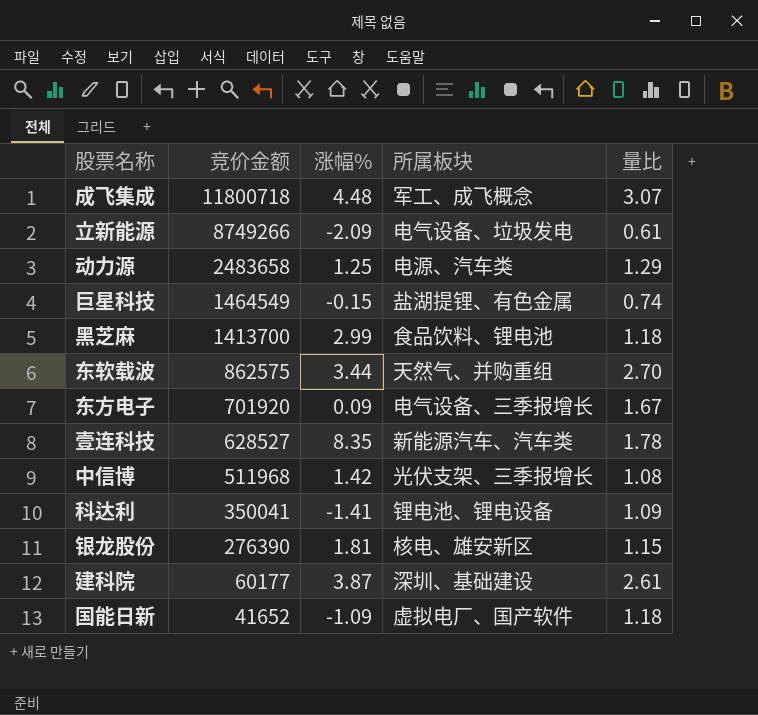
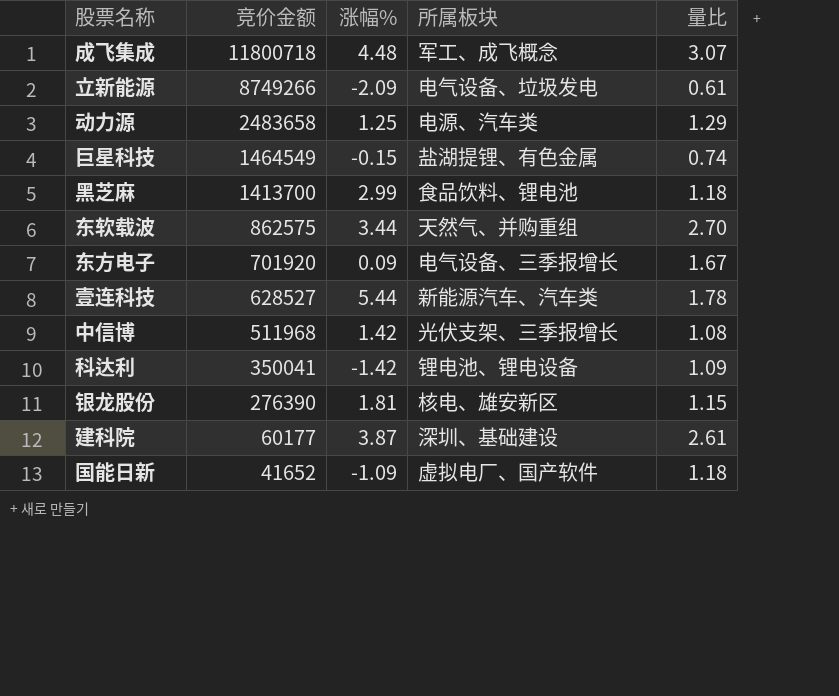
壹连科技 | 涨幅%: 8.35 -> 5.44
科达利 | 涨幅%: -1.41 -> -1.42

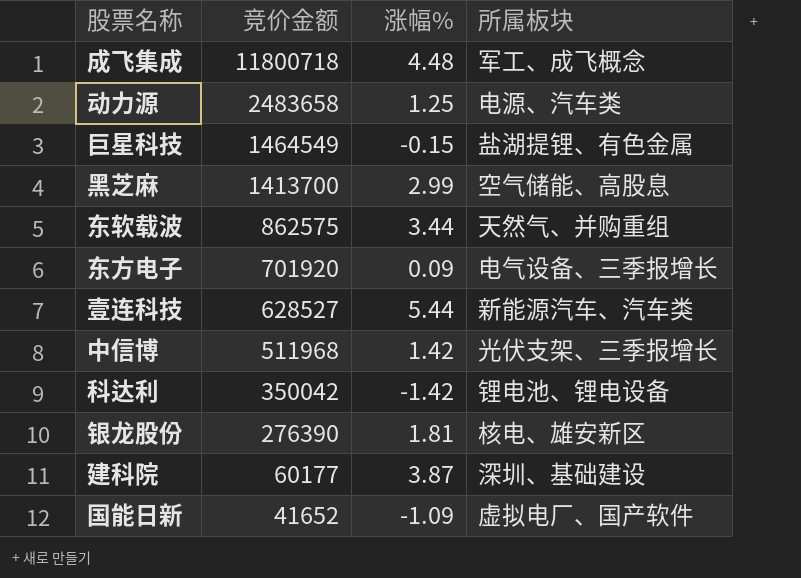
column 量比 | position: 5 -> none
row 立新能源: 8749266 | -2.09 | 电气设备、垃圾发电 | 0.61 -> none
黑芝麻 | 所属板块: 食品饮料、锂电池 -> 空气储能、高股息
科达利 | 竞价金额: 350041 -> 350042

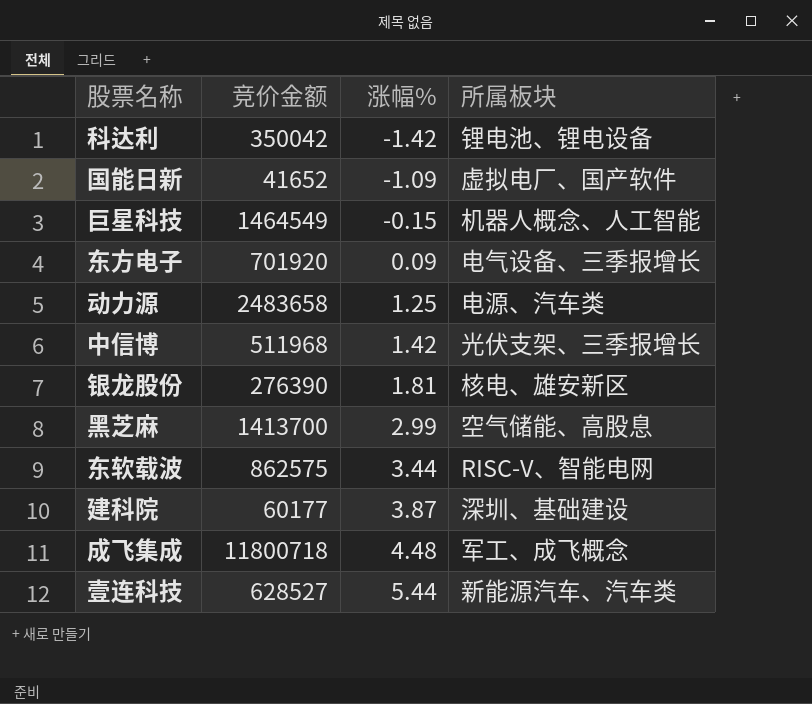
row order: 竞价金额 descending -> 涨幅% ascending
巨星科技 | 所属板块: 盐湖提锂、有色金属 -> 机器人概念、人工智能
东软载波 | 所属板块: 天然气、并购重组 -> RISC-V、智能电网

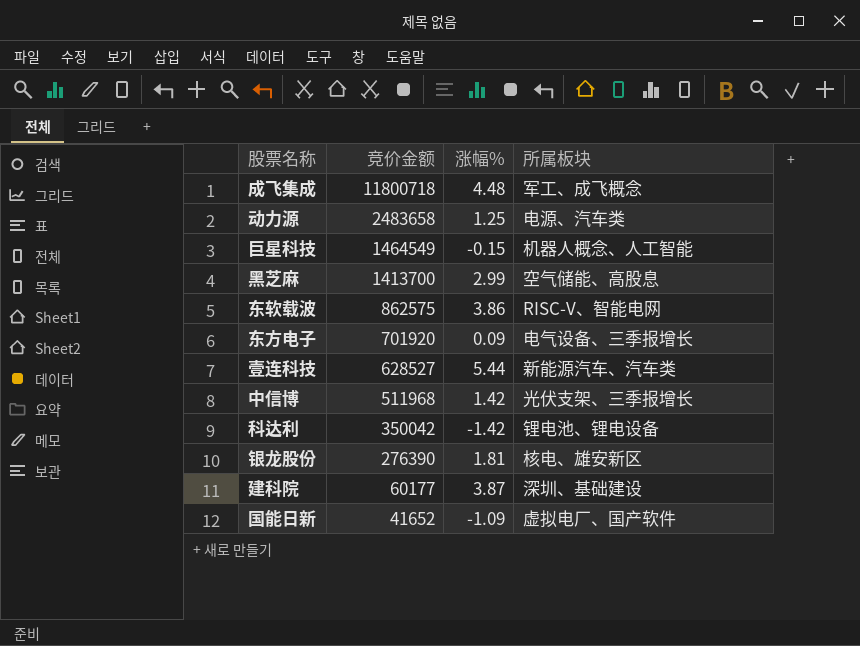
row order: 涨幅% ascending -> 竞价金额 descending
东软载波 | 涨幅%: 3.44 -> 3.86

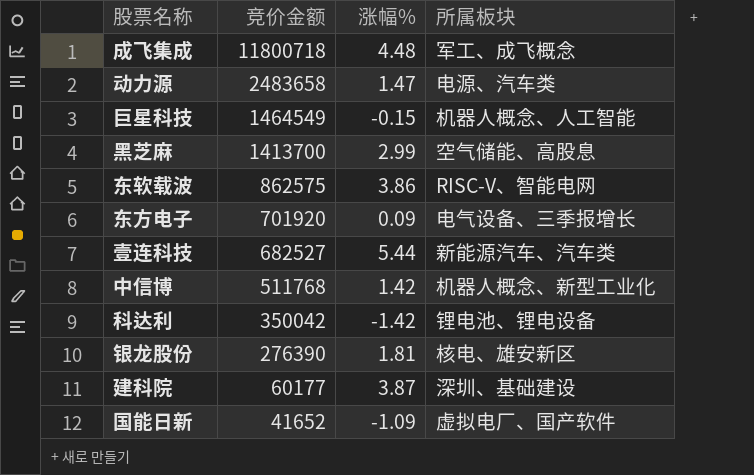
动力源 | 涨幅%: 1.25 -> 1.47
壹连科技 | 竞价金额: 628527 -> 682527
中信博 | 竞价金额: 511968 -> 511768
中信博 | 所属板块: 光伏支架、三季报增长 -> 机器人概念、新型工业化

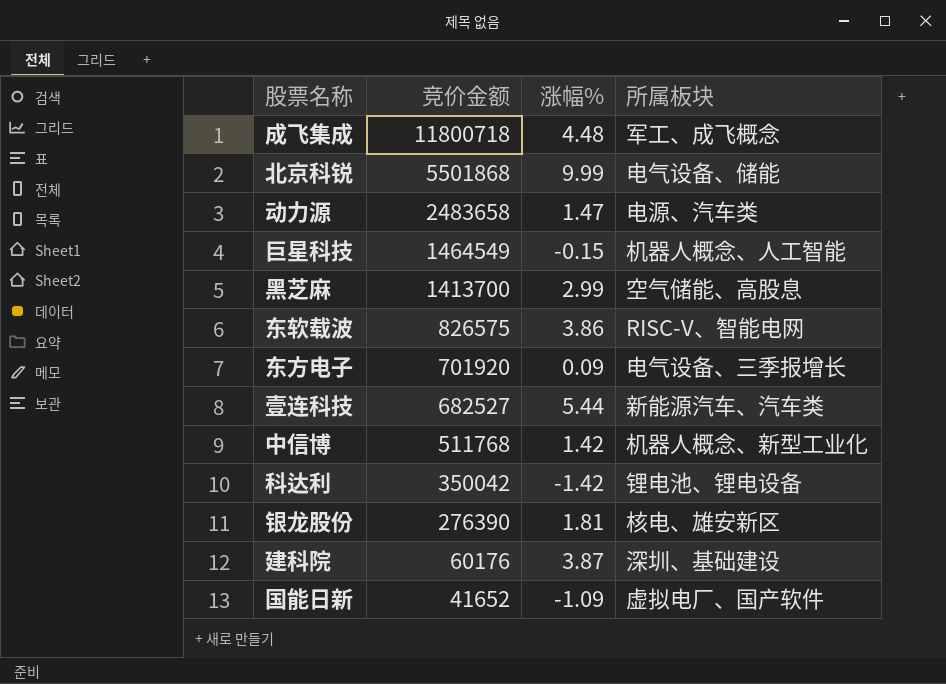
row 北京科锐: none -> 5501868 | 9.99 | 电气设备、储能
东软载波 | 竞价金额: 862575 -> 826575
建科院 | 竞价金额: 60177 -> 60176

